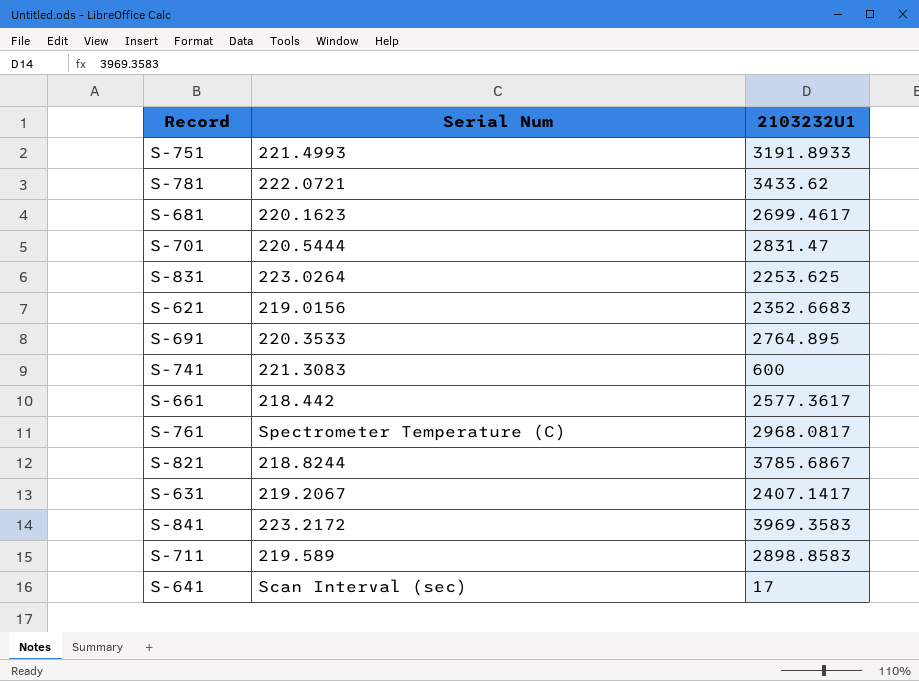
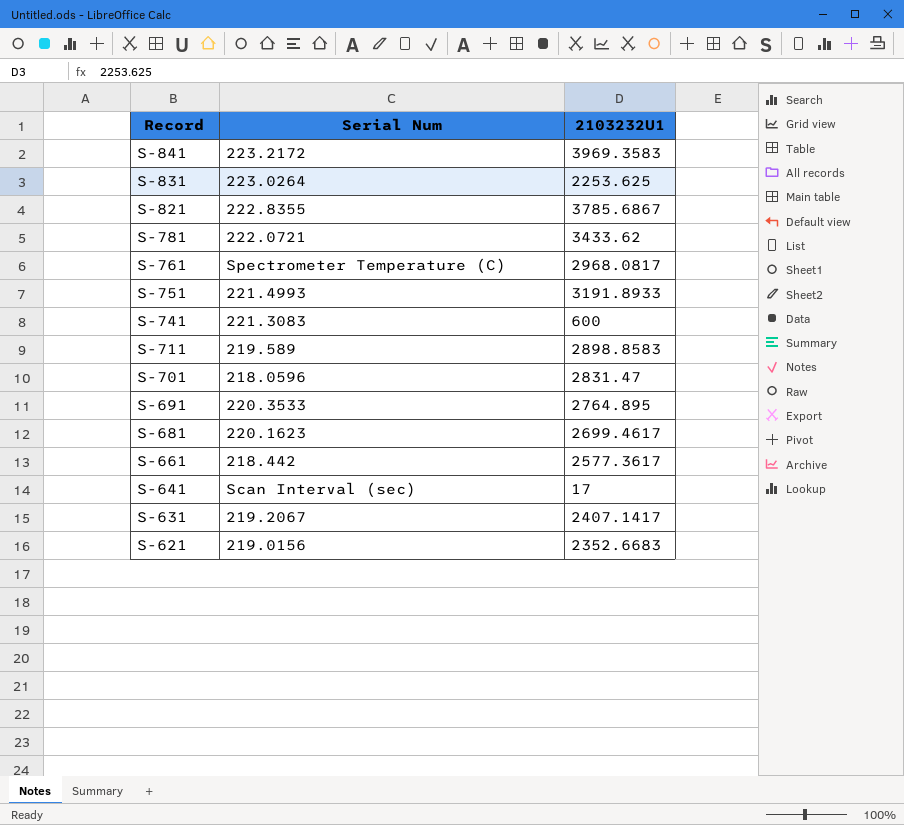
row order: none -> Record descending
S-821 | Serial Num: 218.8244 -> 222.8355
S-701 | Serial Num: 220.5444 -> 218.0596

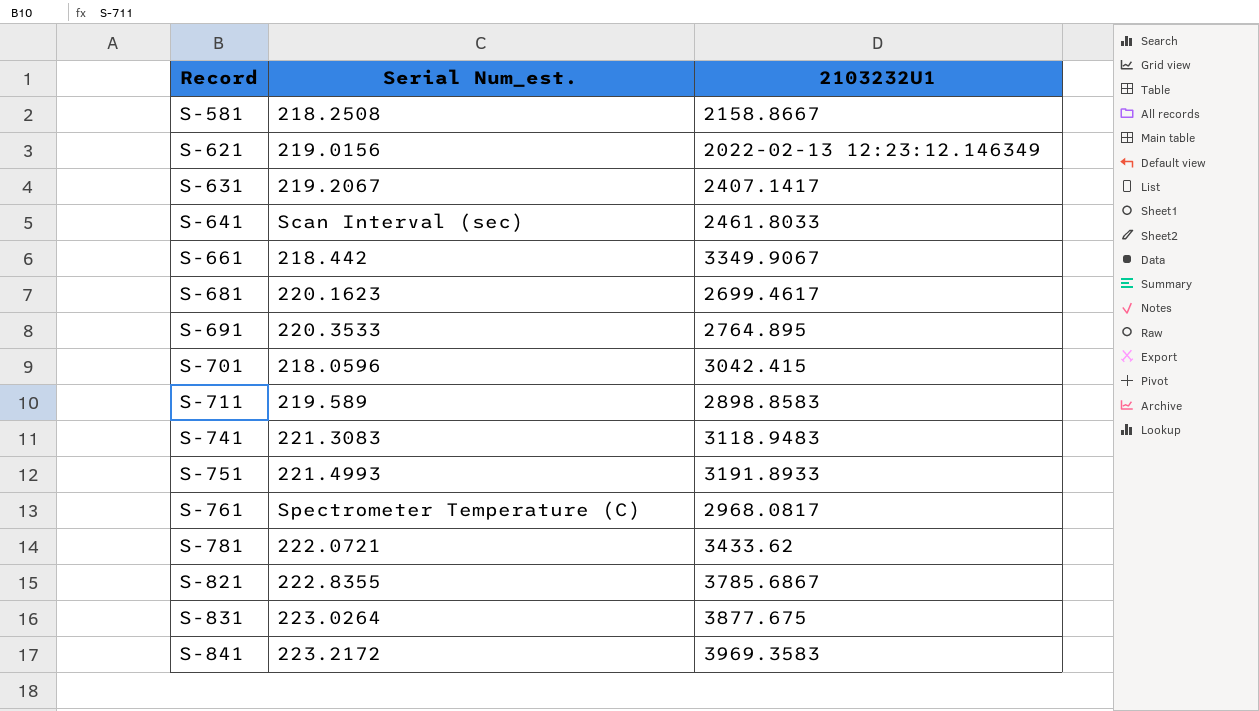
row order: Record descending -> Record ascending
column name: Serial Num -> Serial Num_est.
row S-581: none -> 218.2508 | 2158.8667
S-621 | 2103232U1: 2352.6683 -> 2022-02-13 12:23:12.146349
S-641 | 2103232U1: 17 -> 2461.8033
S-661 | 2103232U1: 2577.3617 -> 3349.9067
S-701 | 2103232U1: 2831.47 -> 3042.415
S-741 | 2103232U1: 600 -> 3118.9483
S-831 | 2103232U1: 2253.625 -> 3877.675

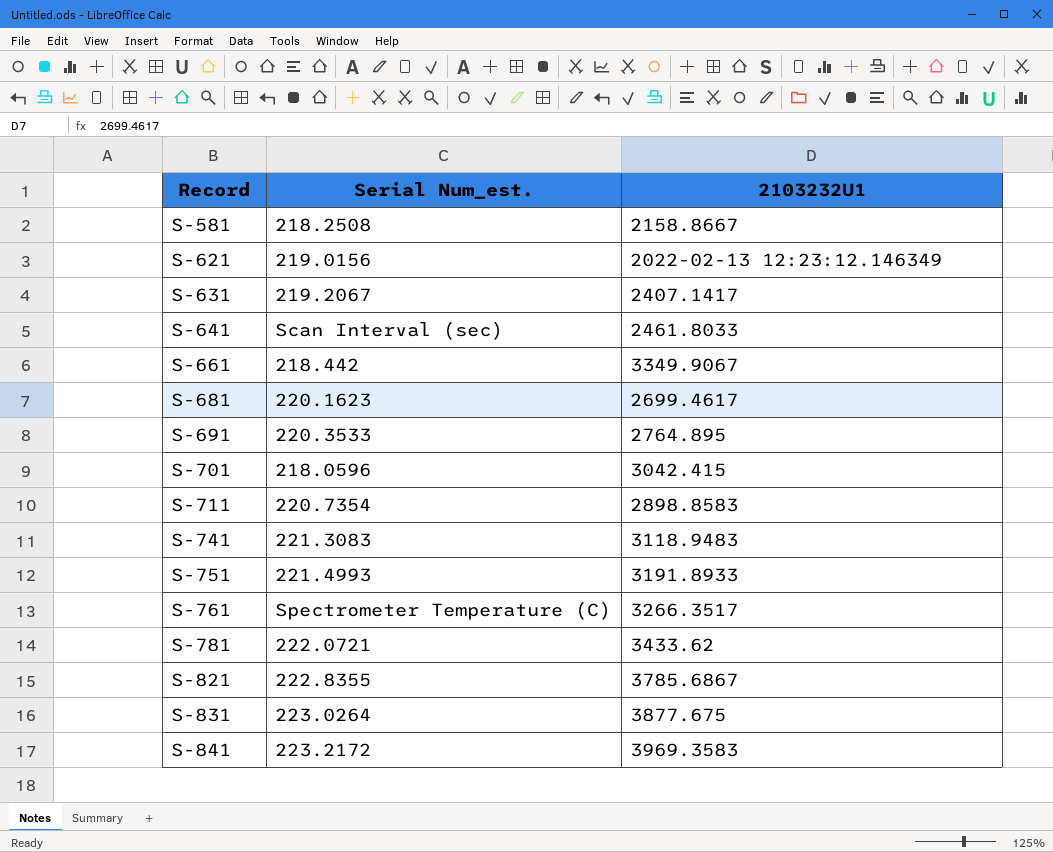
S-711 | Serial Num_est.: 219.589 -> 220.7354
S-761 | 2103232U1: 2968.0817 -> 3266.3517

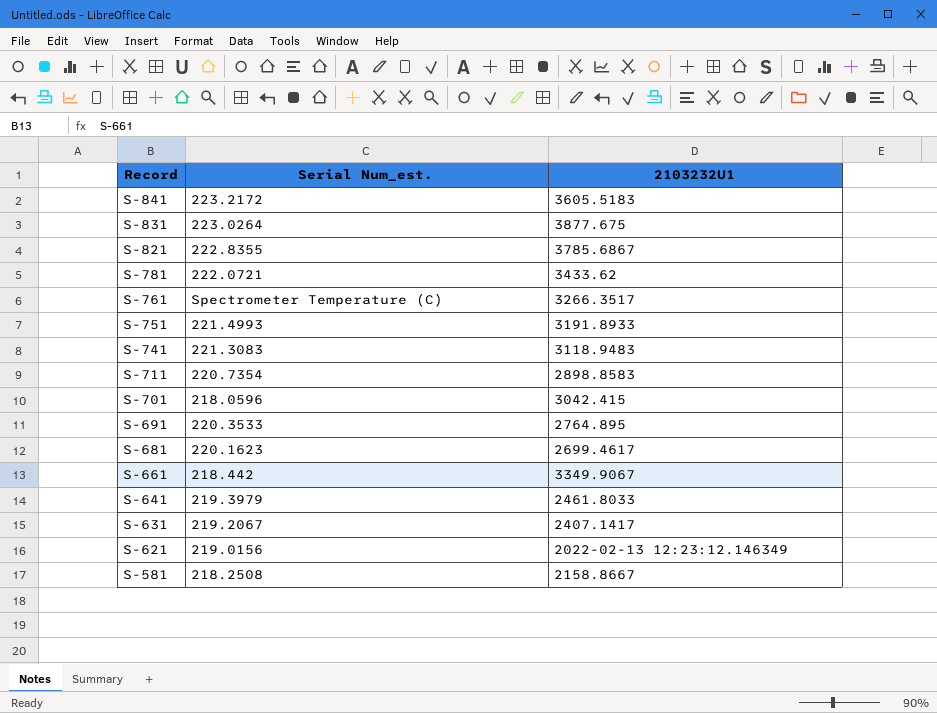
row order: Record ascending -> Record descending
S-841 | 2103232U1: 3969.3583 -> 3605.5183
S-641 | Serial Num_est.: Scan Interval (sec) -> 219.3979

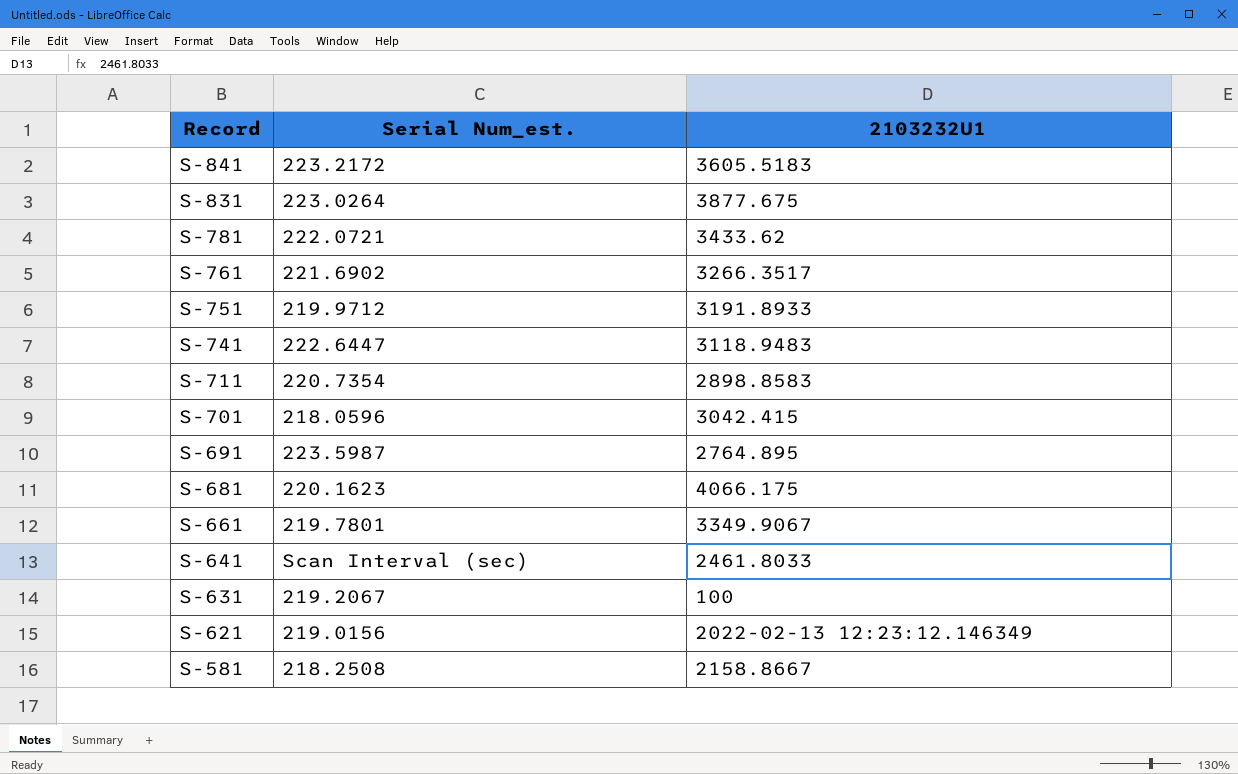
row S-821: 222.8355 | 3785.6867 -> none
S-761 | Serial Num_est.: Spectrometer Temperature (C) -> 221.6902
S-751 | Serial Num_est.: 221.4993 -> 219.9712
S-741 | Serial Num_est.: 221.3083 -> 222.6447
S-691 | Serial Num_est.: 220.3533 -> 223.5987
S-681 | 2103232U1: 2699.4617 -> 4066.175
S-661 | Serial Num_est.: 218.442 -> 219.7801
S-641 | Serial Num_est.: 219.3979 -> Scan Interval (sec)
S-631 | 2103232U1: 2407.1417 -> 100

